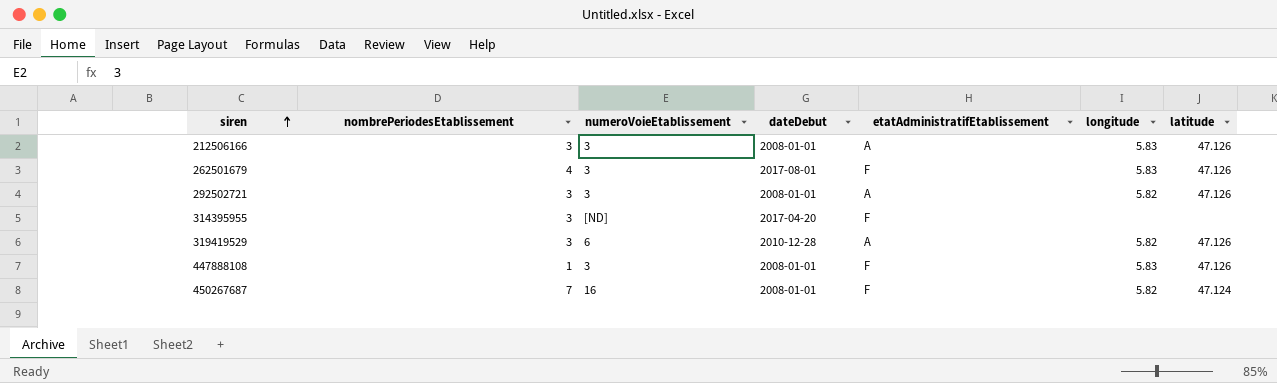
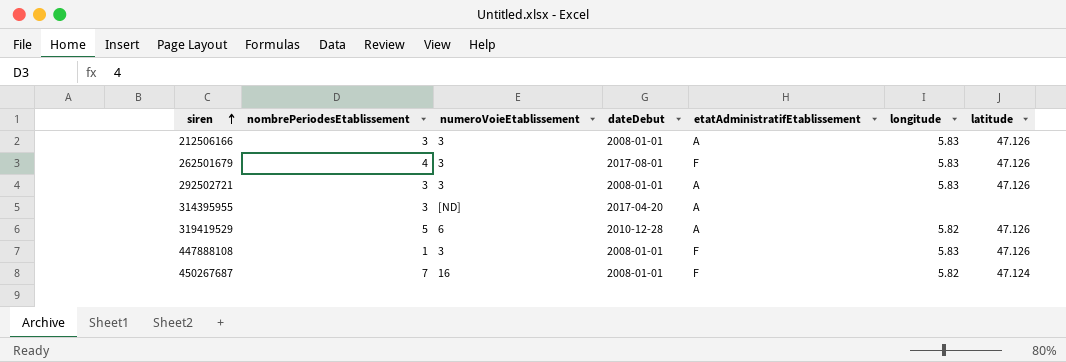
292502721 | longitude: 5.82 -> 5.83
314395955 | etatAdministratifEtablissement: F -> A
319419529 | nombrePeriodesEtablissement: 3 -> 5

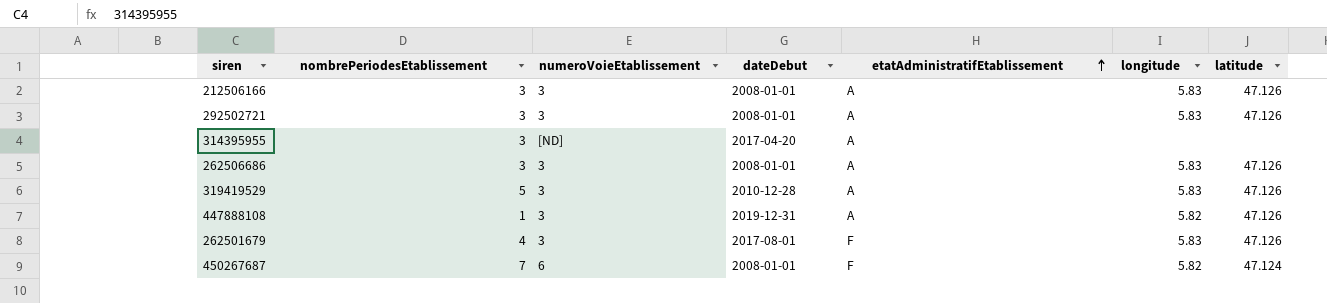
row order: siren ascending -> etatAdministratifEtablissement ascending
row 262506686: none -> 3 | 3 | 2008-01-01 | A | 5.83 | 47.126
319419529 | numeroVoieEtablissement: 6 -> 3
319419529 | longitude: 5.82 -> 5.83
447888108 | dateDebut: 2008-01-01 -> 2019-12-31
447888108 | etatAdministratifEtablissement: F -> A
447888108 | longitude: 5.83 -> 5.82
450267687 | numeroVoieEtablissement: 16 -> 6

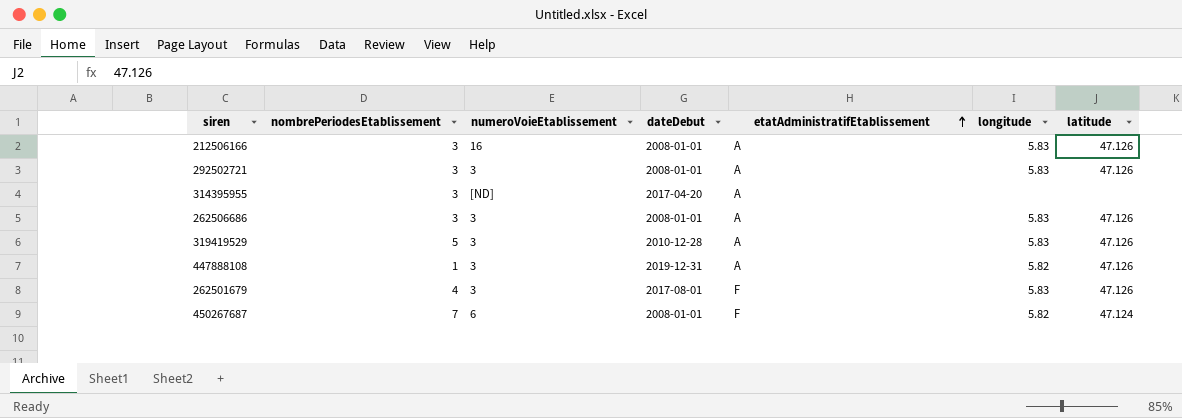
212506166 | numeroVoieEtablissement: 3 -> 16

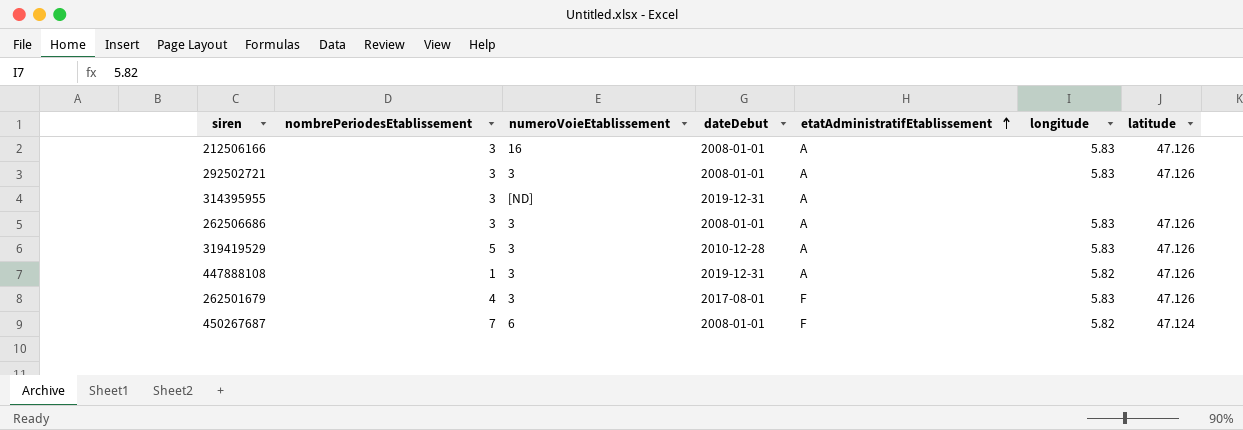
314395955 | dateDebut: 2017-04-20 -> 2019-12-31

